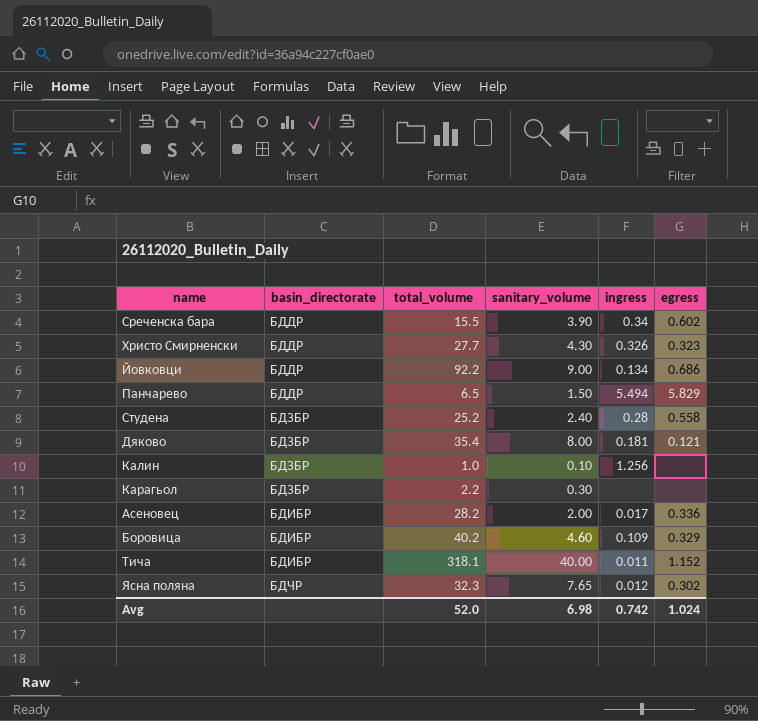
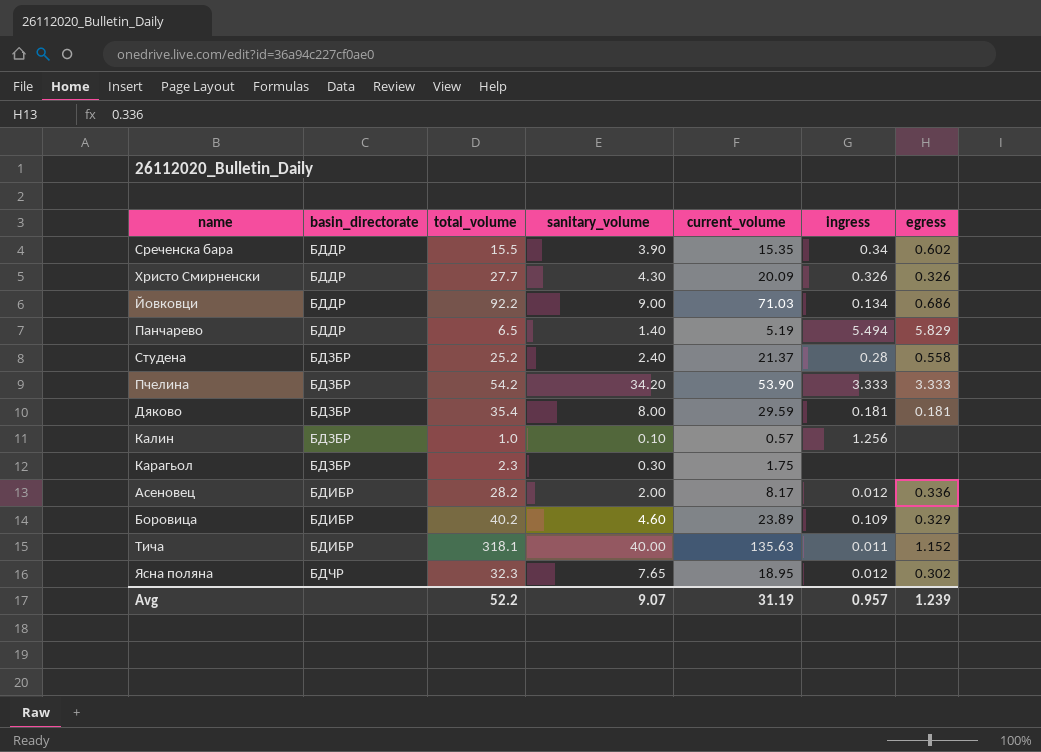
column current_volume | position: none -> 5
Христо Смирненски | egress: 0.323 -> 0.326
Панчарево | sanitary_volume: 1.50 -> 1.40
row Пчелина: none -> БДЗБР | 54.2 | 34.20 | 53.90 | 3.333 | 3.333
Дяково | egress: 0.121 -> 0.181
Карагьол | total_volume: 2.2 -> 2.3
Асеновец | ingress: 0.017 -> 0.012
Avg | total_volume: 52.0 -> 52.2
Avg | sanitary_volume: 6.98 -> 9.07
Avg | ingress: 0.742 -> 0.957
Avg | egress: 1.024 -> 1.239

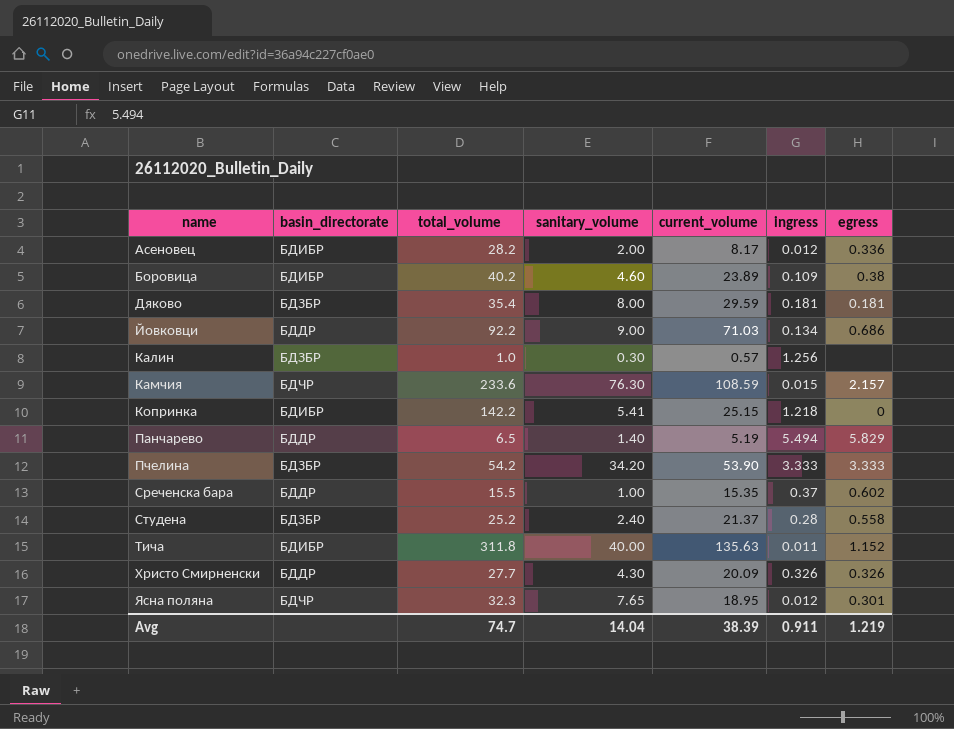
row order: basin_directorate ascending -> name ascending
row Карагьол: БДЗБР | 2.3 | 0.30 | 1.75 | none | none -> none
Боровица | egress: 0.329 -> 0.38
Калин | sanitary_volume: 0.10 -> 0.30
row Камчия: none -> БДЧР | 233.6 | 76.30 | 108.59 | 0.015 | 2.157
row Копринка: none -> БДИБР | 142.2 | 5.41 | 25.15 | 1.218 | 0
Среченска бара | sanitary_volume: 3.90 -> 1.00
Среченска бара | ingress: 0.34 -> 0.37
Тича | total_volume: 318.1 -> 311.8
Ясна поляна | egress: 0.302 -> 0.301
Avg | total_volume: 52.2 -> 74.7
Avg | sanitary_volume: 9.07 -> 14.04
Avg | current_volume: 31.19 -> 38.39
Avg | ingress: 0.957 -> 0.911
Avg | egress: 1.239 -> 1.219

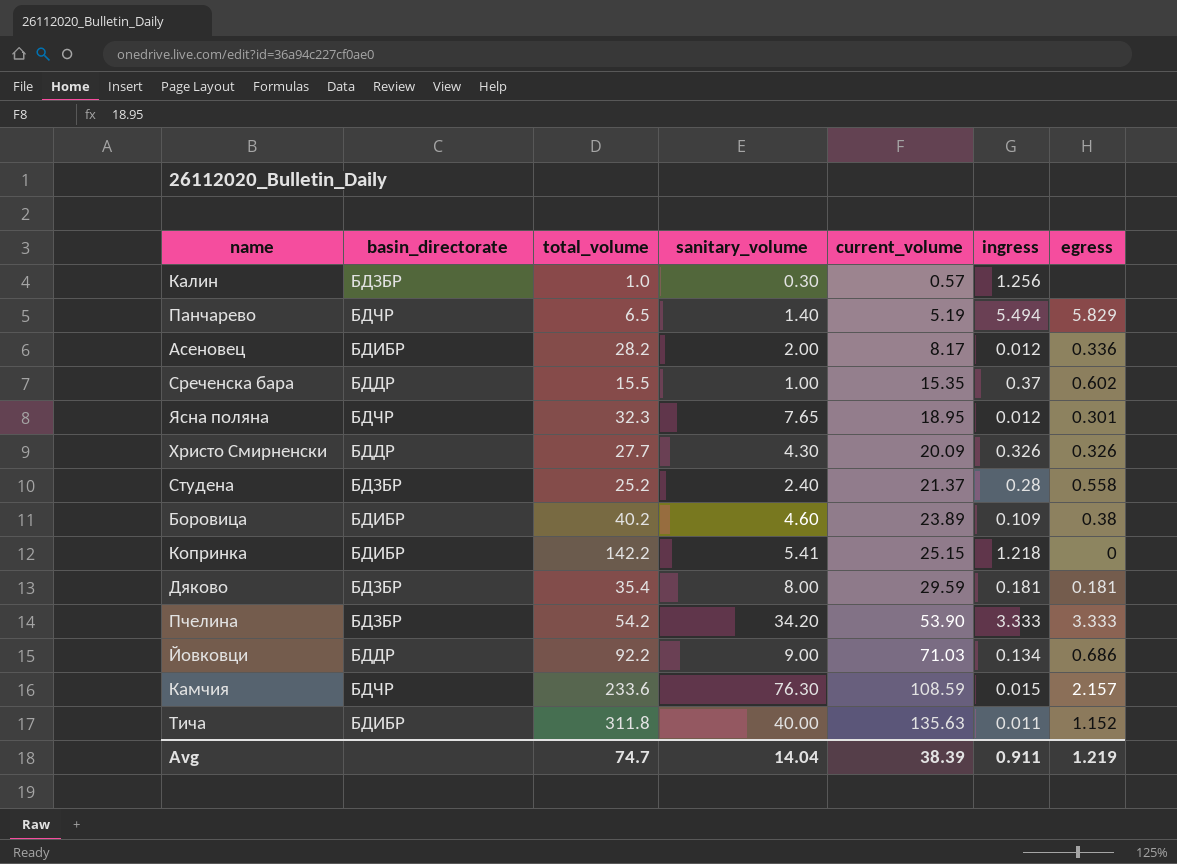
row order: name ascending -> current_volume ascending
Панчарево | basin_directorate: БДДР -> БДЧР

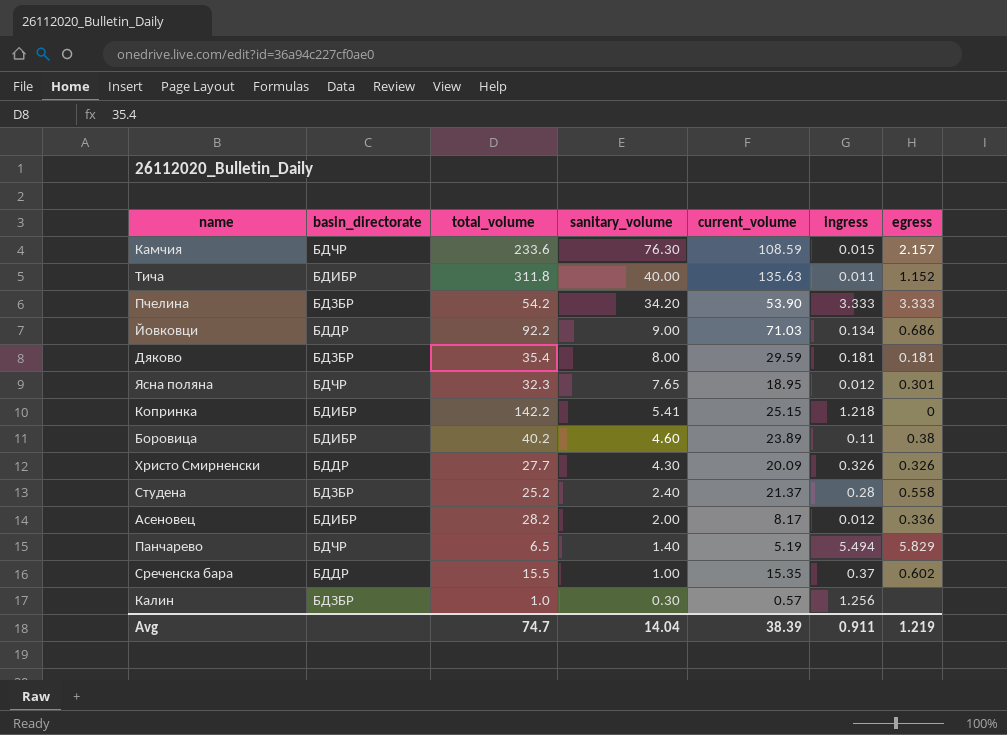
row order: current_volume ascending -> sanitary_volume descending
Боровица | ingress: 0.109 -> 0.11

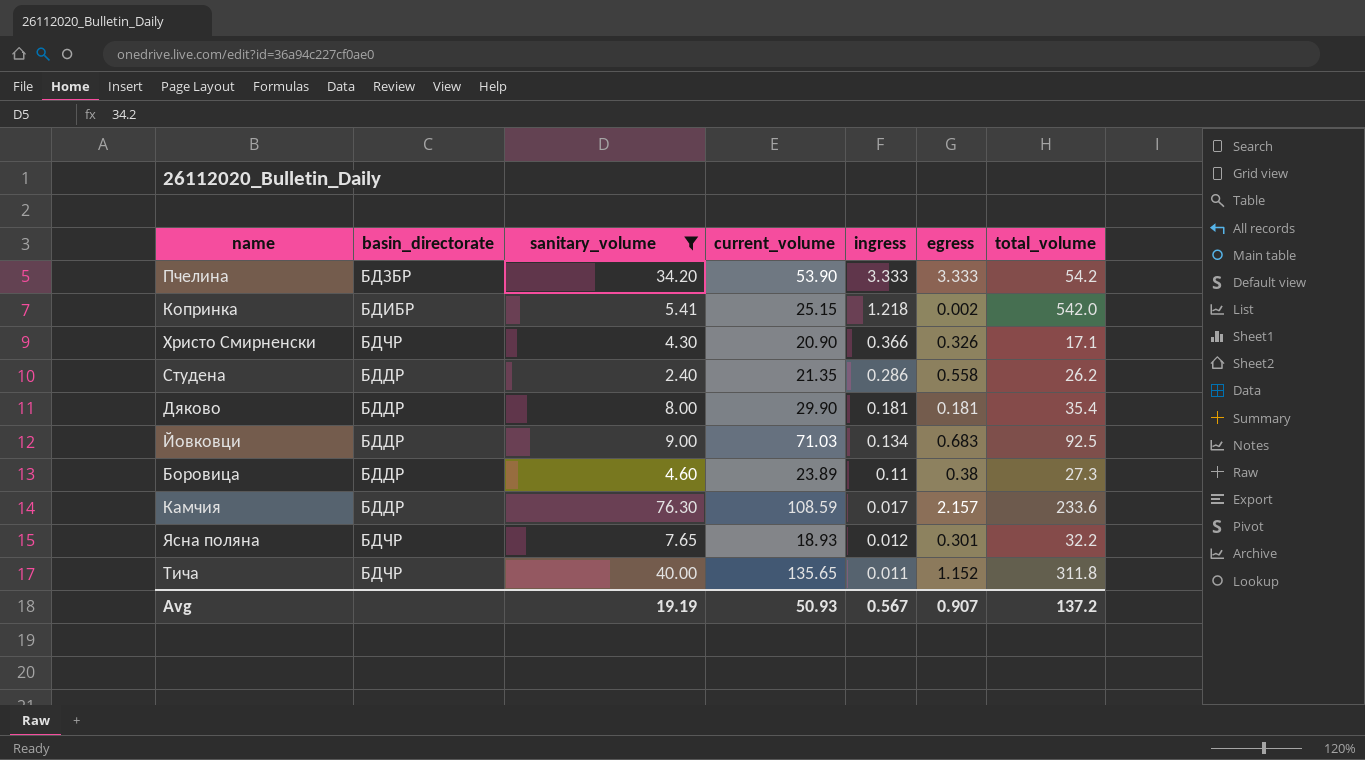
filter: none -> sanitary_volume >= 2.40
row order: sanitary_volume descending -> ingress descending
column total_volume | position: 3 -> 7
Копринка | egress: 0 -> 0.002
Копринка | total_volume: 142.2 -> 542.0
Христо Смирненски | basin_directorate: БДДР -> БДЧР
Христо Смирненски | current_volume: 20.09 -> 20.90
Христо Смирненски | ingress: 0.326 -> 0.366
Христо Смирненски | total_volume: 27.7 -> 17.1
Студена | basin_directorate: БДЗБР -> БДДР
Студена | current_volume: 21.37 -> 21.35
Студена | ingress: 0.28 -> 0.286
Студена | total_volume: 25.2 -> 26.2
Дяково | basin_directorate: БДЗБР -> БДДР
Дяково | current_volume: 29.59 -> 29.90
Йовковци | egress: 0.686 -> 0.683
Йовковци | total_volume: 92.2 -> 92.5
Боровица | basin_directorate: БДИБР -> БДДР
Боровица | total_volume: 40.2 -> 27.3
Камчия | basin_directorate: БДЧР -> БДДР
Камчия | ingress: 0.015 -> 0.017
Ясна поляна | current_volume: 18.95 -> 18.93
Ясна поляна | total_volume: 32.3 -> 32.2
Тича | basin_directorate: БДИБР -> БДЧР
Тича | current_volume: 135.63 -> 135.65
Avg | sanitary_volume: 14.04 -> 19.19
Avg | current_volume: 38.39 -> 50.93
Avg | ingress: 0.911 -> 0.567
Avg | egress: 1.219 -> 0.907
Avg | total_volume: 74.7 -> 137.2

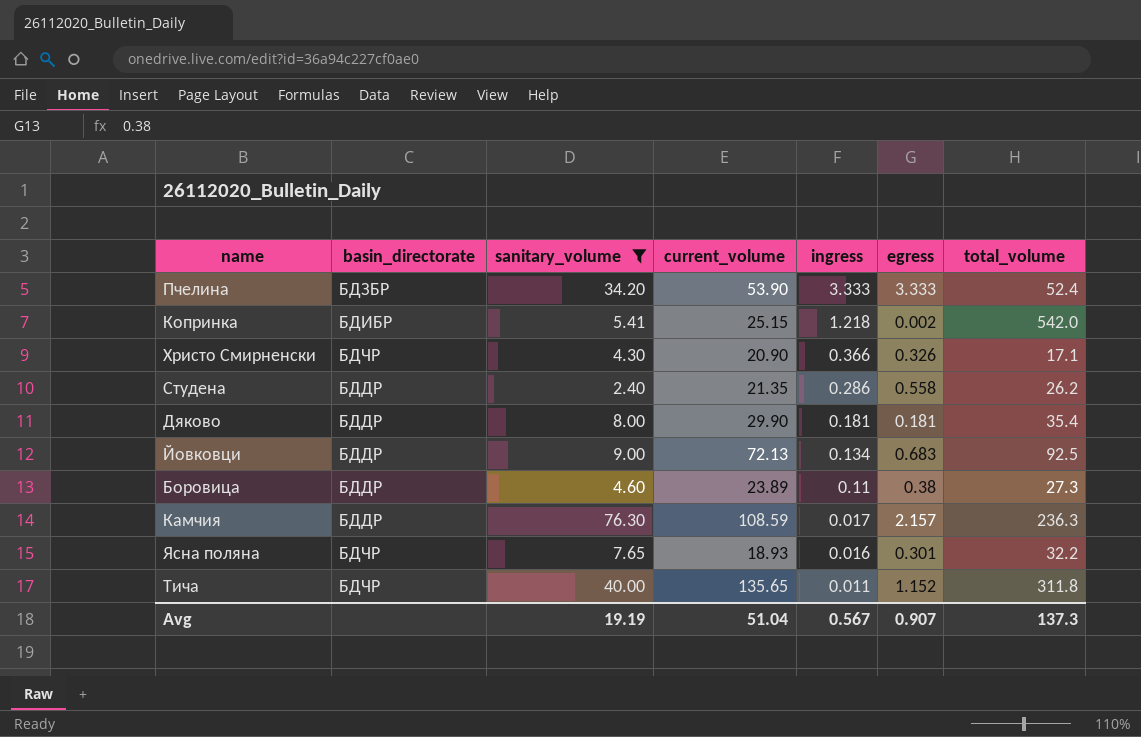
Пчелина | total_volume: 54.2 -> 52.4
Йовковци | current_volume: 71.03 -> 72.13
Камчия | total_volume: 233.6 -> 236.3
Ясна поляна | ingress: 0.012 -> 0.016
Avg | current_volume: 50.93 -> 51.04
Avg | total_volume: 137.2 -> 137.3

